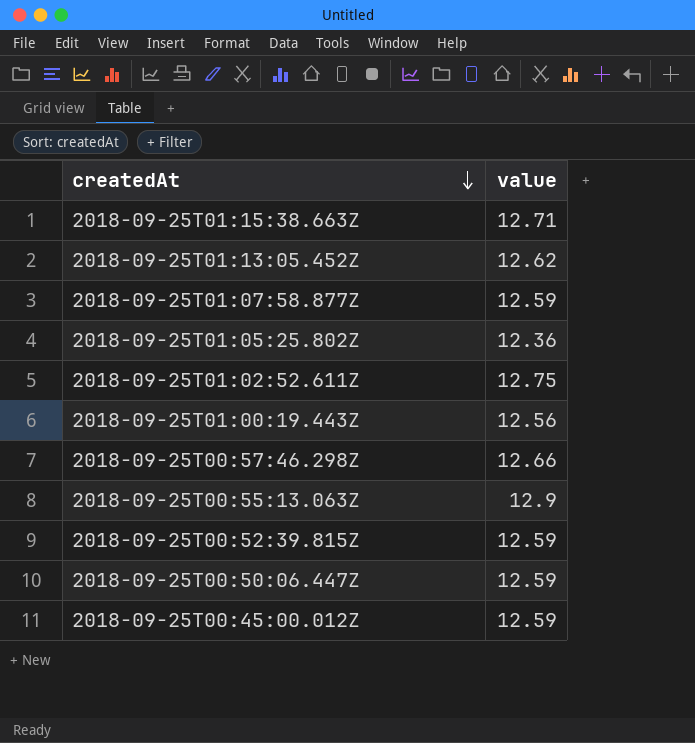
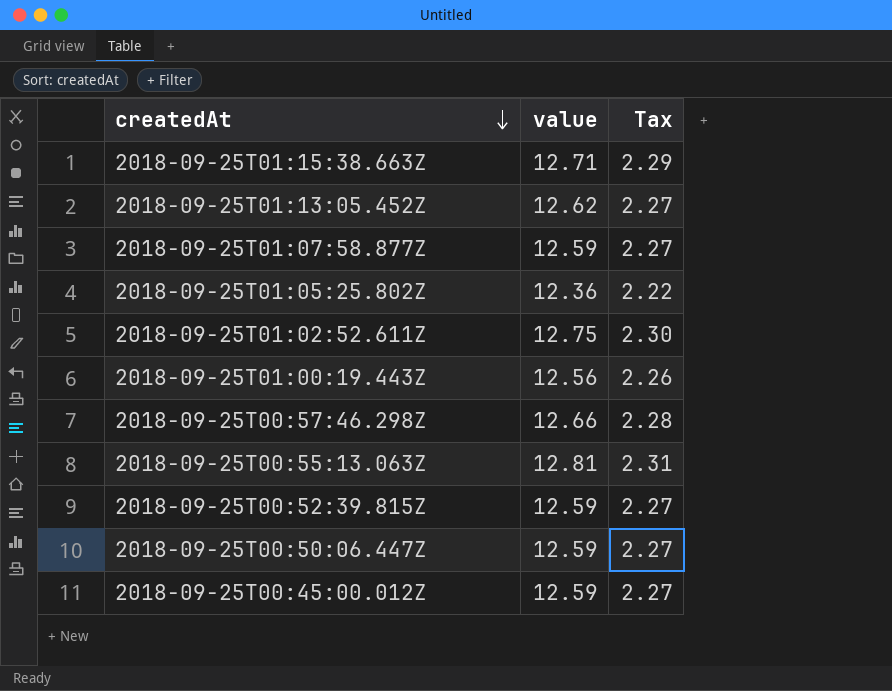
column Tax | formula: none -> [value] * 0.18
2018-09-25T00:55:13.063Z | value: 12.9 -> 12.81

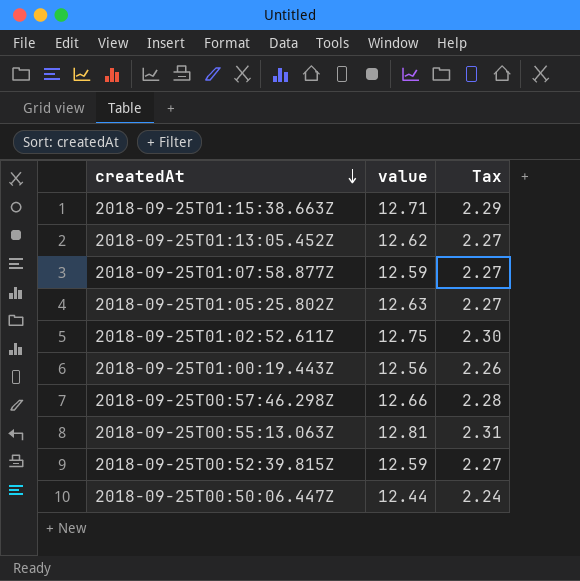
row 2018-09-25T00:45:00.012Z: 12.59 | 2.27 -> none
2018-09-25T01:05:25.802Z | value: 12.36 -> 12.63
2018-09-25T01:05:25.802Z | Tax: 2.22 -> 2.27
2018-09-25T00:50:06.447Z | value: 12.59 -> 12.44
2018-09-25T00:50:06.447Z | Tax: 2.27 -> 2.24

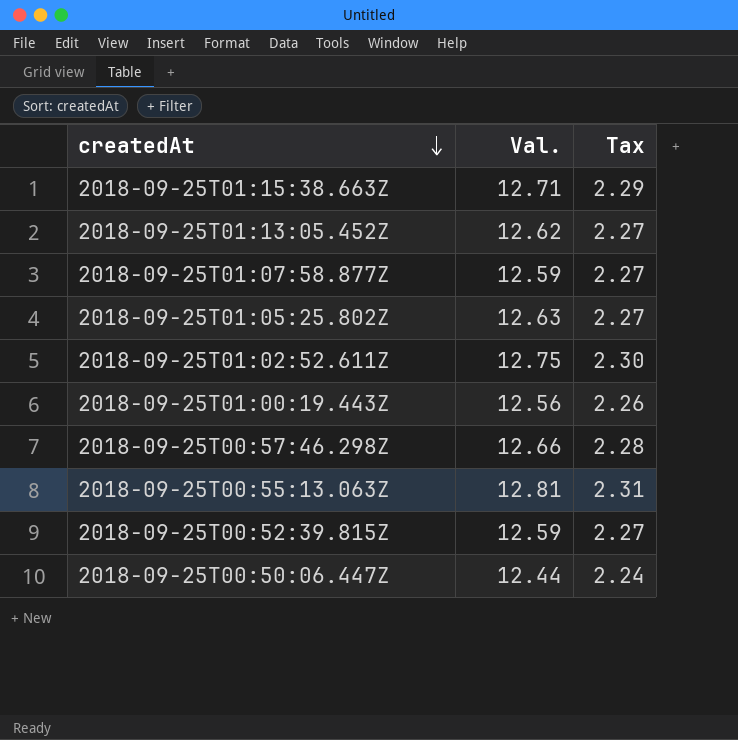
column name: value -> Val.

